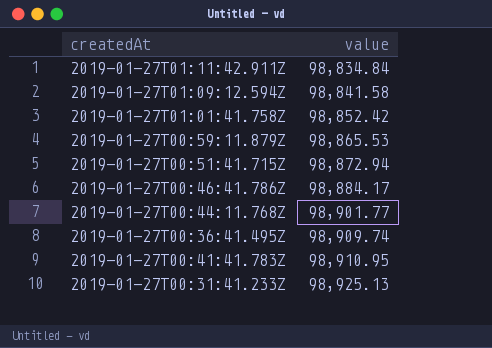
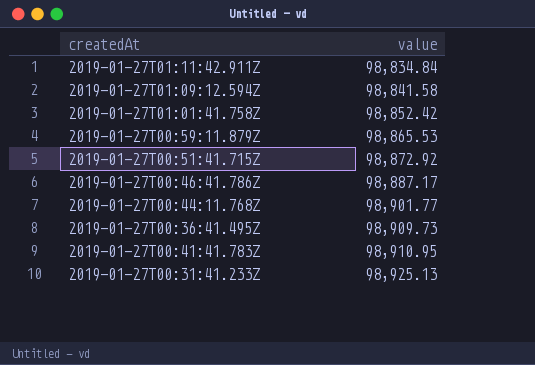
2019-01-27T00:51:41.715Z | value: 98,872.94 -> 98,872.92
2019-01-27T00:46:41.786Z | value: 98,884.17 -> 98,887.17
2019-01-27T00:36:41.495Z | value: 98,909.74 -> 98,909.73

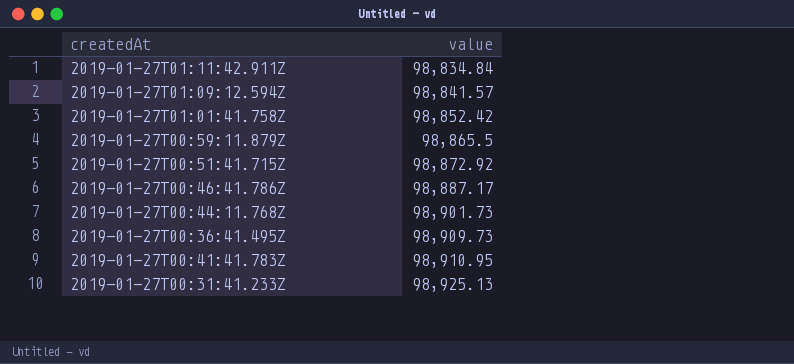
2019-01-27T01:09:12.594Z | value: 98,841.58 -> 98,841.57
2019-01-27T00:59:11.879Z | value: 98,865.53 -> 98,865.5
2019-01-27T00:44:11.768Z | value: 98,901.77 -> 98,901.73

